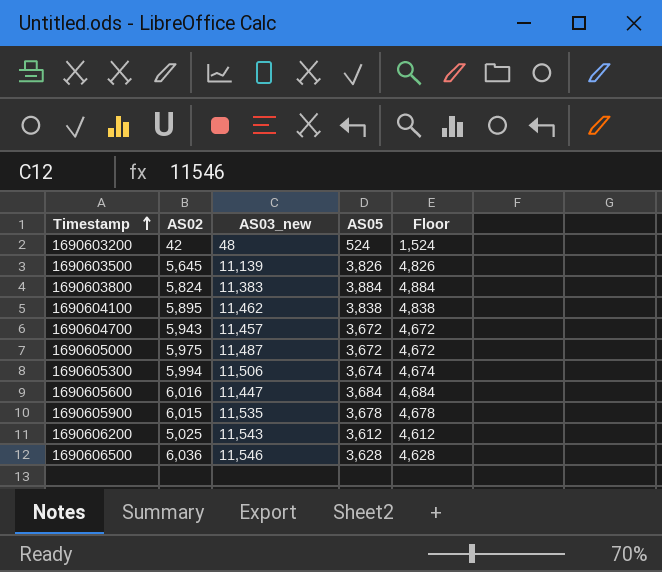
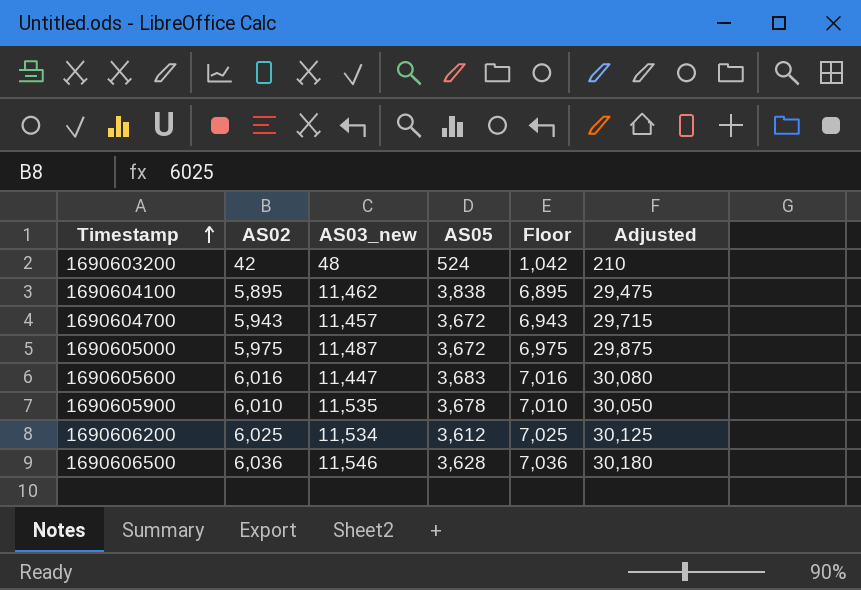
column Floor | formula: [AS05] + 1000 -> [AS02] + 1000
column Adjusted | formula: none -> [AS02] * 5
row 1690603500: 5,645 | 11,139 | 3,826 | 4,826 -> none
row 1690603800: 5,824 | 11,383 | 3,884 | 4,884 -> none
row 1690605300: 5,994 | 11,506 | 3,674 | 4,674 -> none
1690605600 | AS05: 3,684 -> 3,683
1690605900 | AS02: 6,015 -> 6,010
1690606200 | AS02: 5,025 -> 6,025
1690606200 | AS03_new: 11,543 -> 11,534

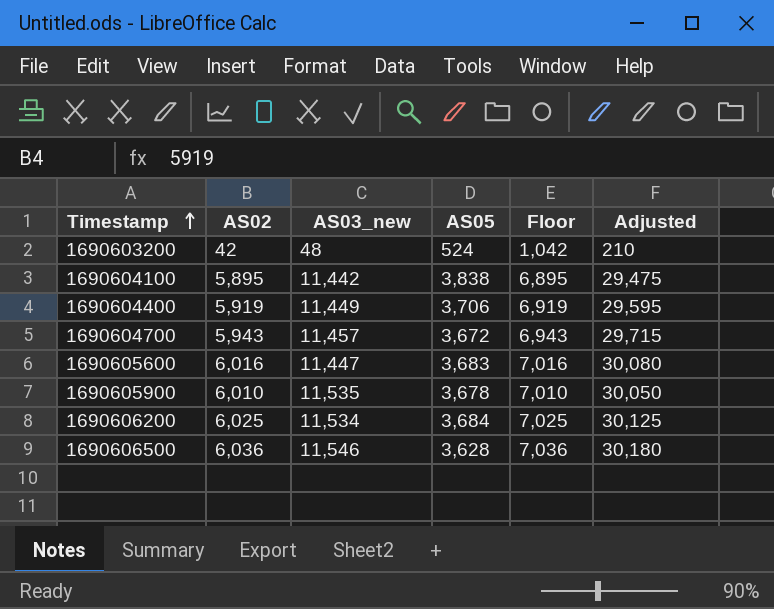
row 1690605000: 5,975 | 11,487 | 3,672 | 6,975 | 29,875 -> none
1690604100 | AS03_new: 11,462 -> 11,442
row 1690604400: none -> 5,919 | 11,449 | 3,706 | 6,919 | 29,595
1690606200 | AS05: 3,612 -> 3,684

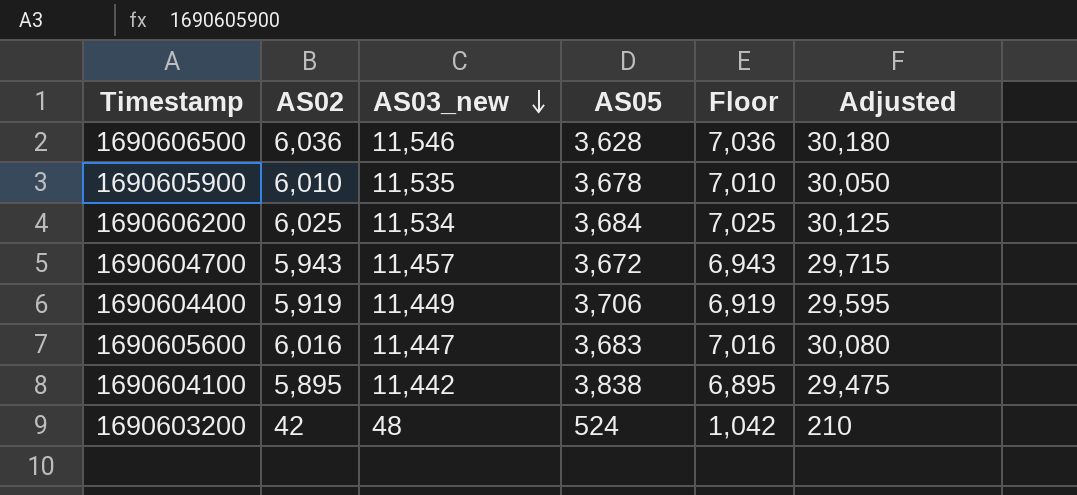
row order: Timestamp ascending -> AS03_new descending

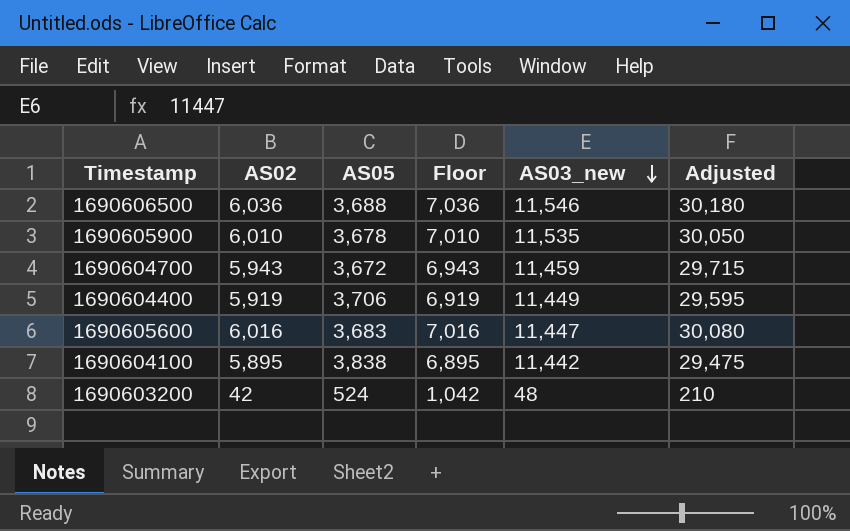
column AS03_new | position: 3 -> 5
row 1690606200: 6,025 | 11,534 | 3,684 | 7,025 | 30,125 -> none
1690606500 | AS05: 3,628 -> 3,688
1690604700 | AS03_new: 11,457 -> 11,459

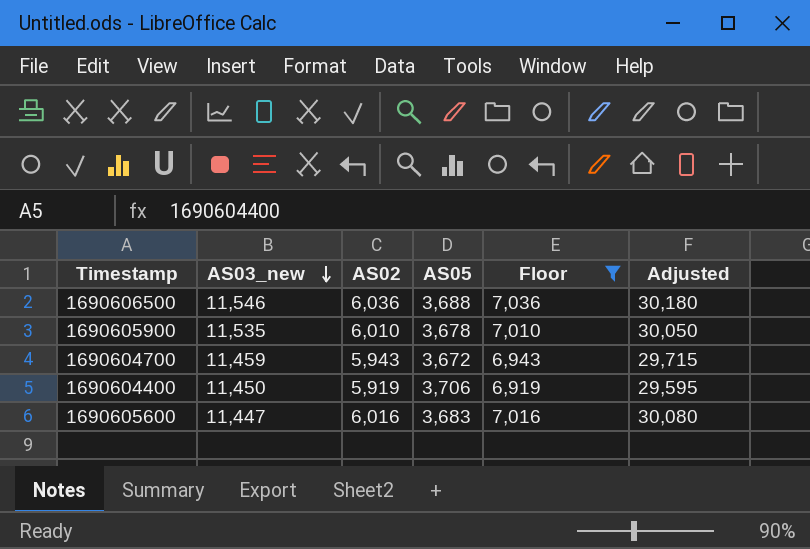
filter: none -> Floor >= 6,919
column AS03_new | position: 5 -> 2
1690604400 | AS03_new: 11,449 -> 11,450

